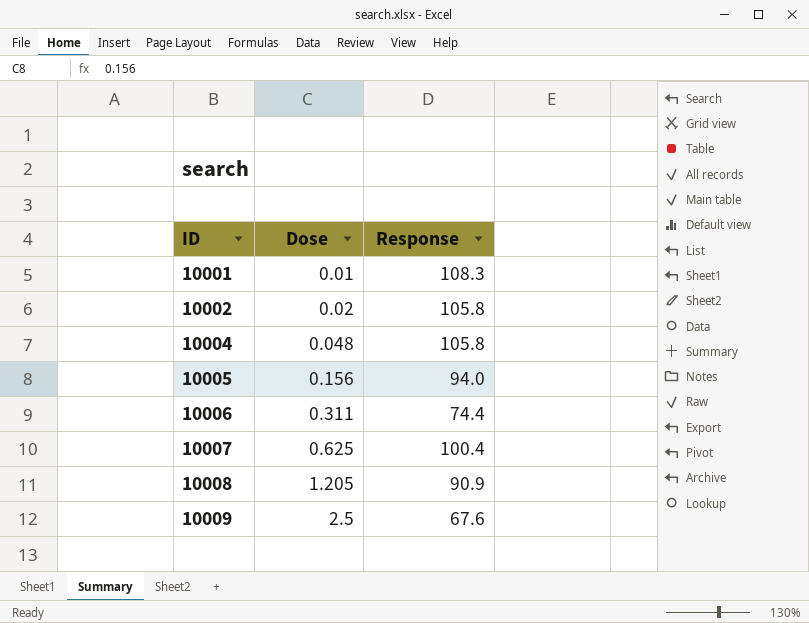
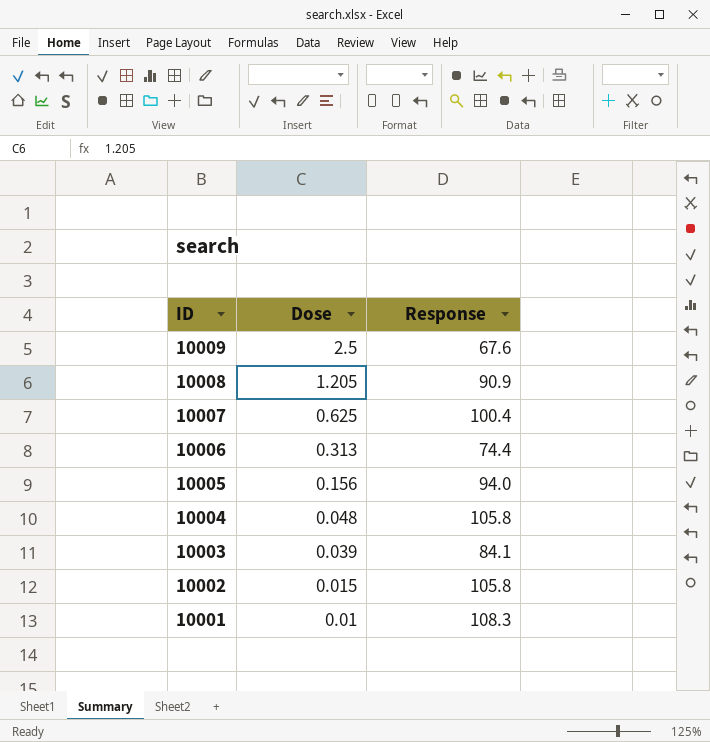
row order: ID ascending -> ID descending
10006 | Dose: 0.311 -> 0.313
row 10003: none -> 0.039 | 84.1
10002 | Dose: 0.02 -> 0.015

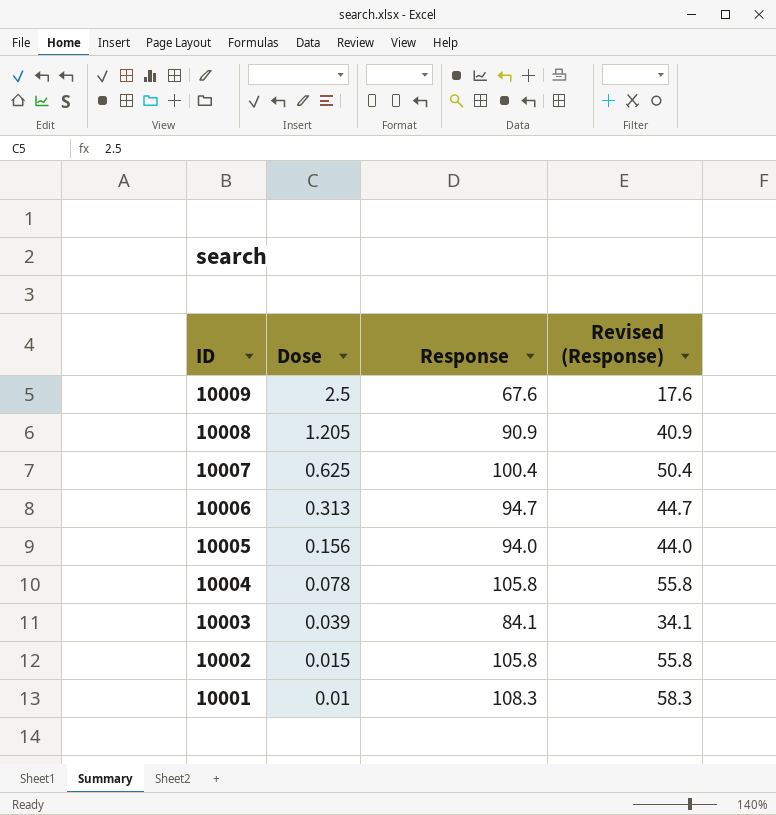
column Revised (Response) | formula: none -> [Response] - 50
10006 | Response: 74.4 -> 94.7
10004 | Dose: 0.048 -> 0.078

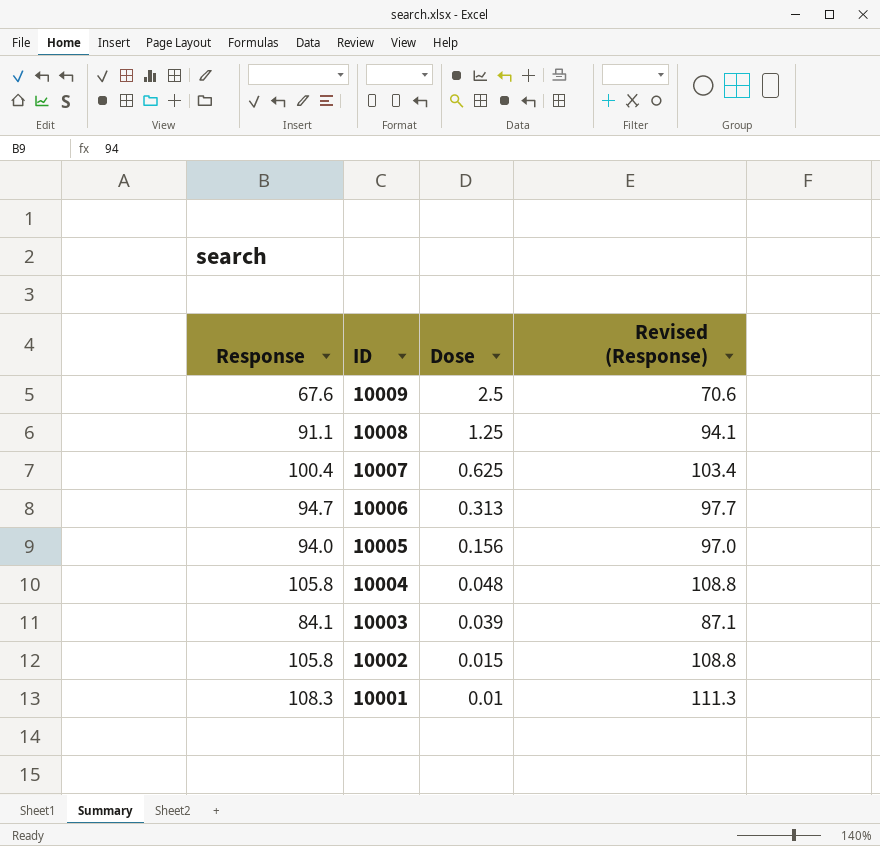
column Response | position: 3 -> 1
column Revised (Response) | formula: [Response] - 50 -> [Response] + 3
10008 | Response: 90.9 -> 91.1
10008 | Dose: 1.205 -> 1.25
10004 | Dose: 0.078 -> 0.048

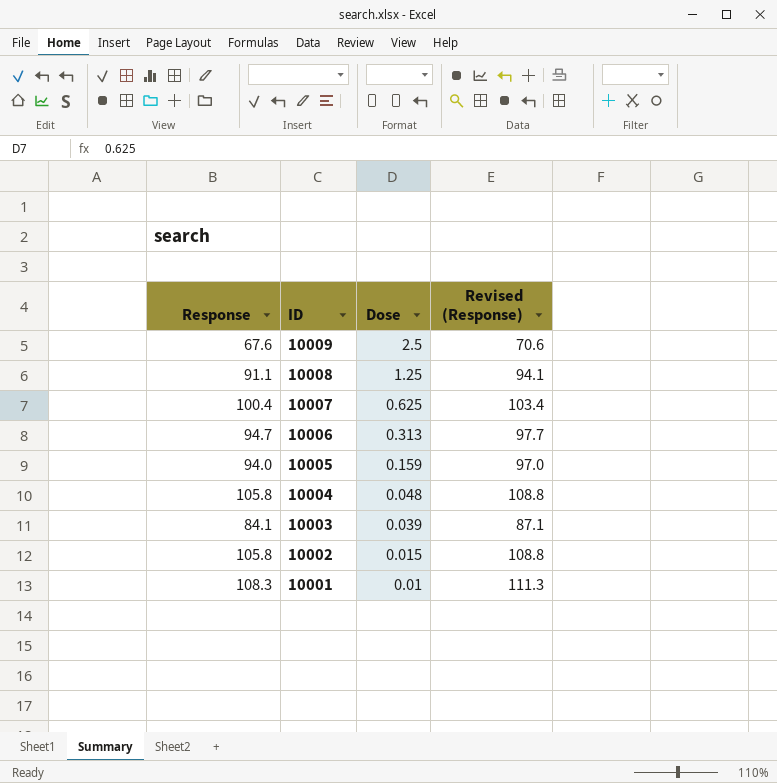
10005 | Dose: 0.156 -> 0.159

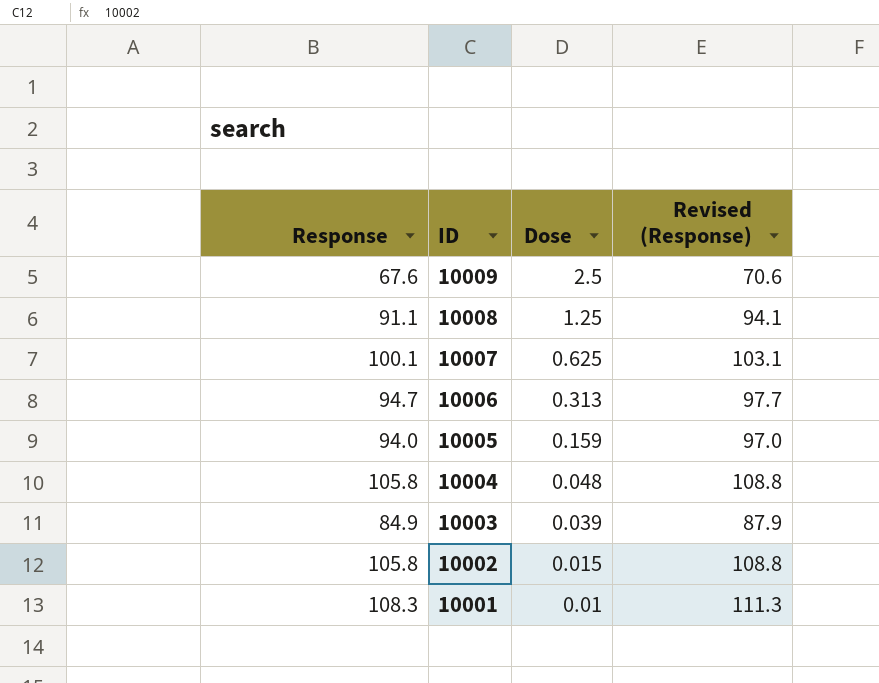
10007 | Response: 100.4 -> 100.1
10007 | Revised (Response): 103.4 -> 103.1
10003 | Response: 84.1 -> 84.9
10003 | Revised (Response): 87.1 -> 87.9

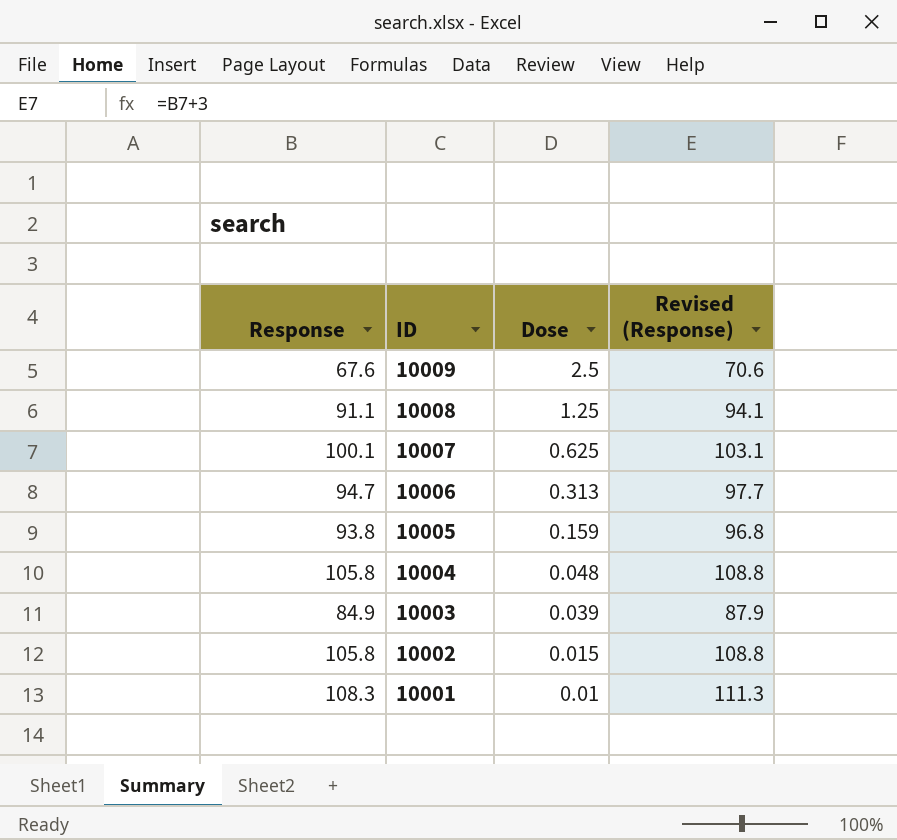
10005 | Response: 94.0 -> 93.8
10005 | Revised (Response): 97.0 -> 96.8

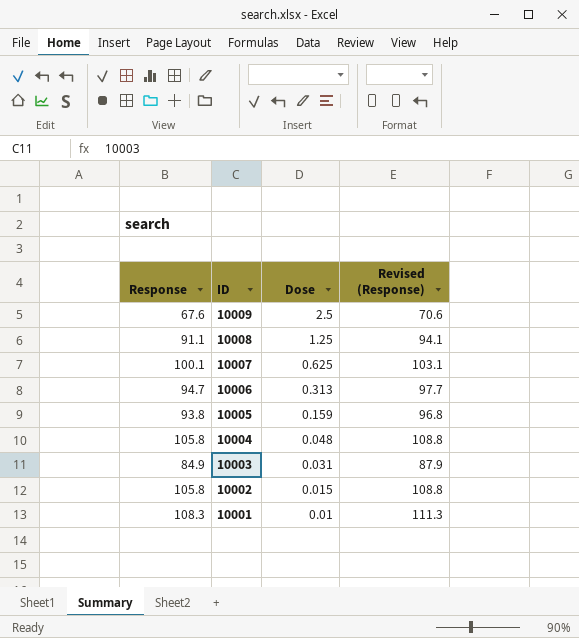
10003 | Dose: 0.039 -> 0.031

